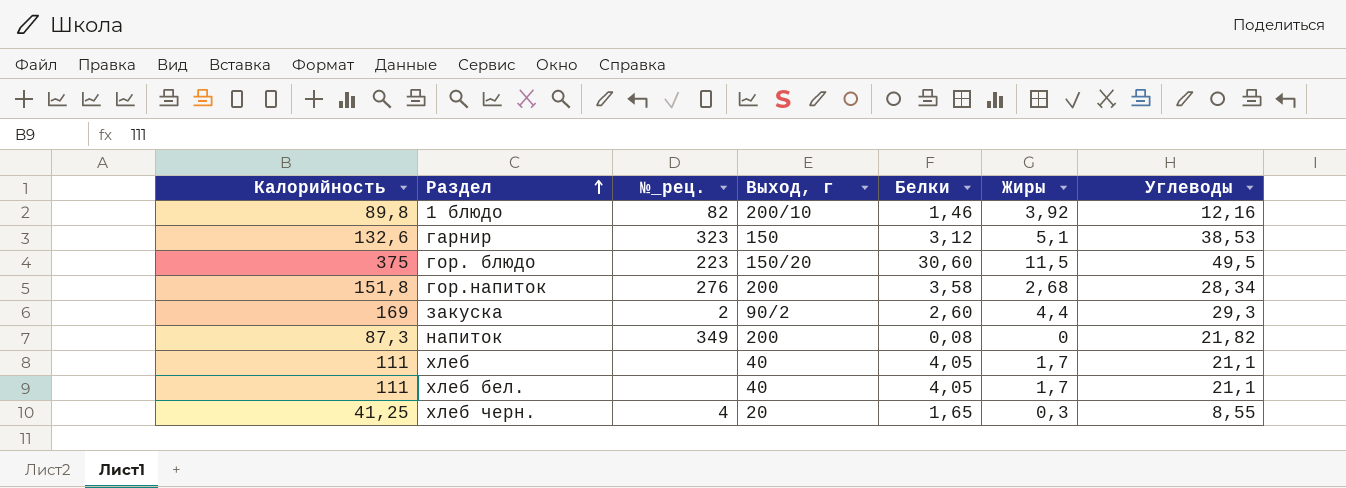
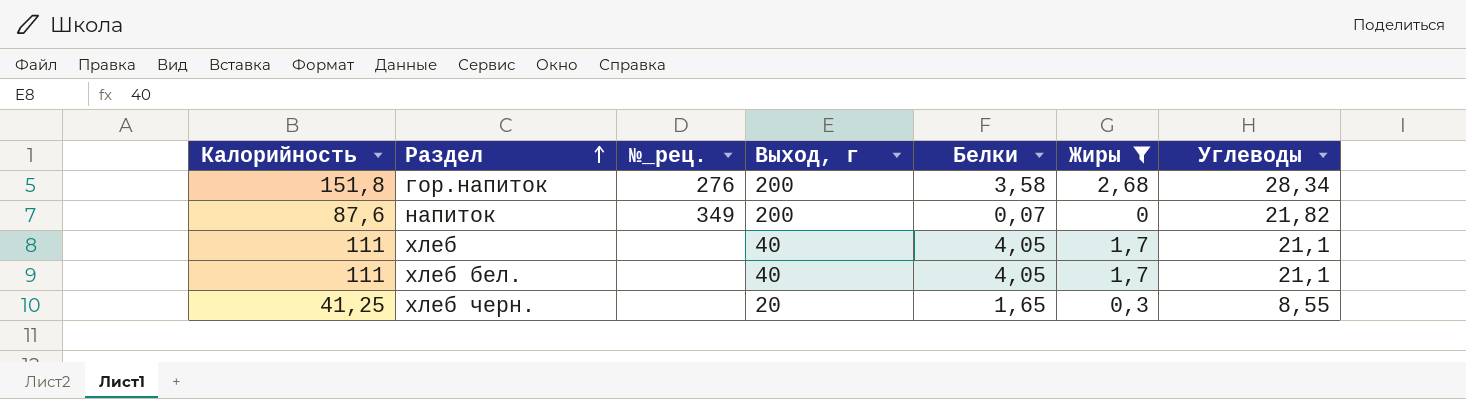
filter: none -> Жиры <= 2,68
напиток | Калорийность: 87,3 -> 87,6
напиток | Белки: 0,08 -> 0,07
хлеб черн. | №_рец.: 4 -> none

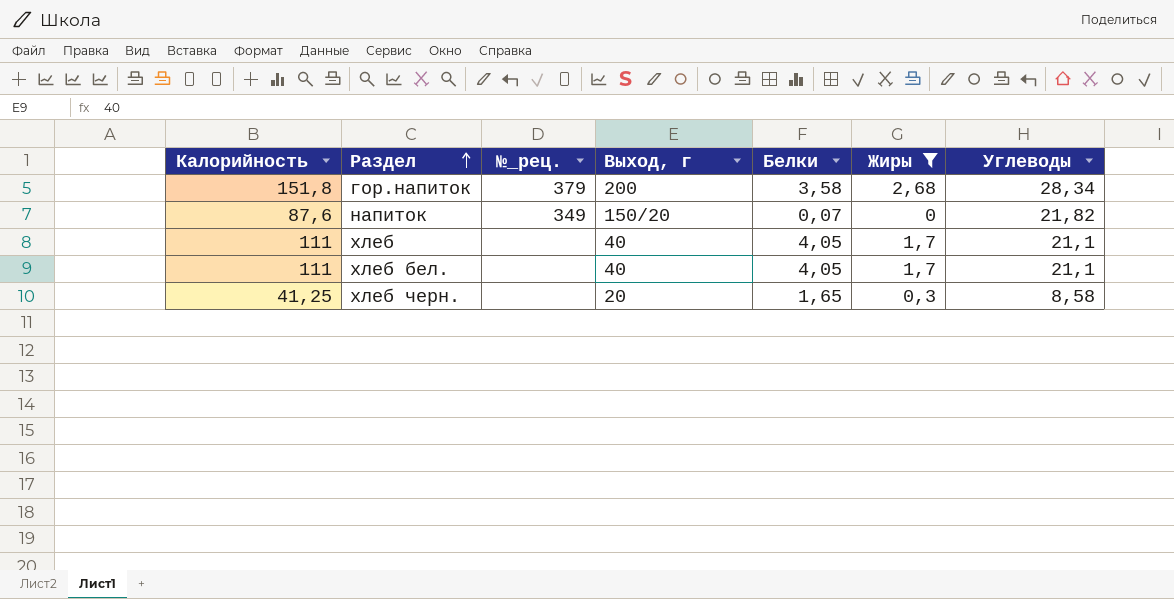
гор.напиток | №_рец.: 276 -> 379
напиток | Выход, г: 200 -> 150/20
хлеб черн. | Углеводы: 8,55 -> 8,58

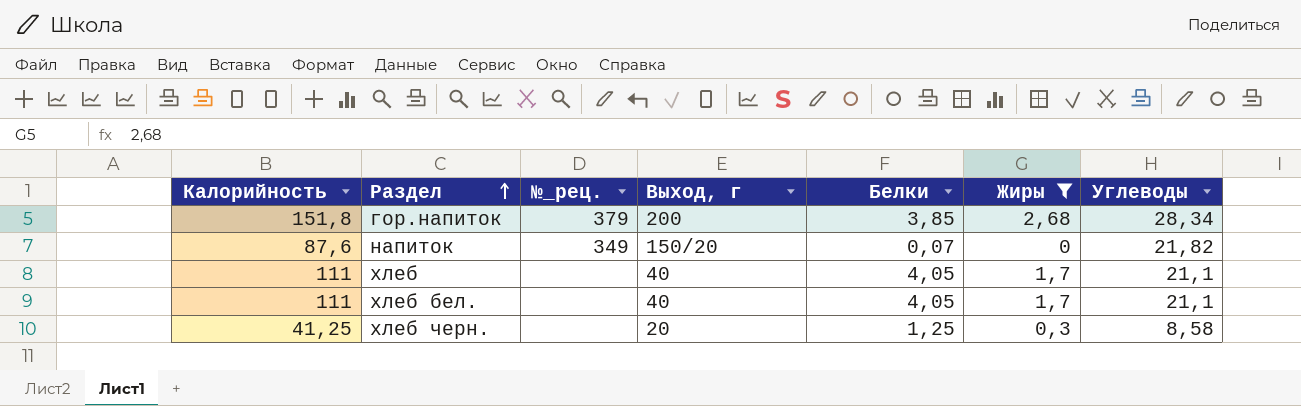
гор.напиток | Белки: 3,58 -> 3,85
хлеб черн. | Белки: 1,65 -> 1,25

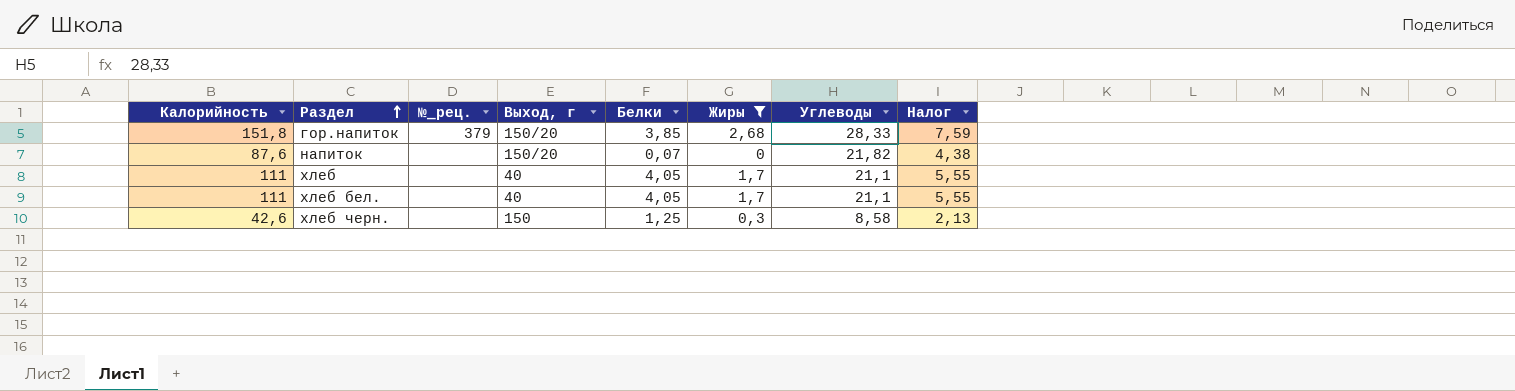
column Налог | formula: none -> [Калорийность] * 0,05
гор.напиток | Выход, г: 200 -> 150/20
гор.напиток | Углеводы: 28,34 -> 28,33
напиток | №_рец.: 349 -> none
хлеб черн. | Калорийность: 41,25 -> 42,6
хлеб черн. | Выход, г: 20 -> 150

